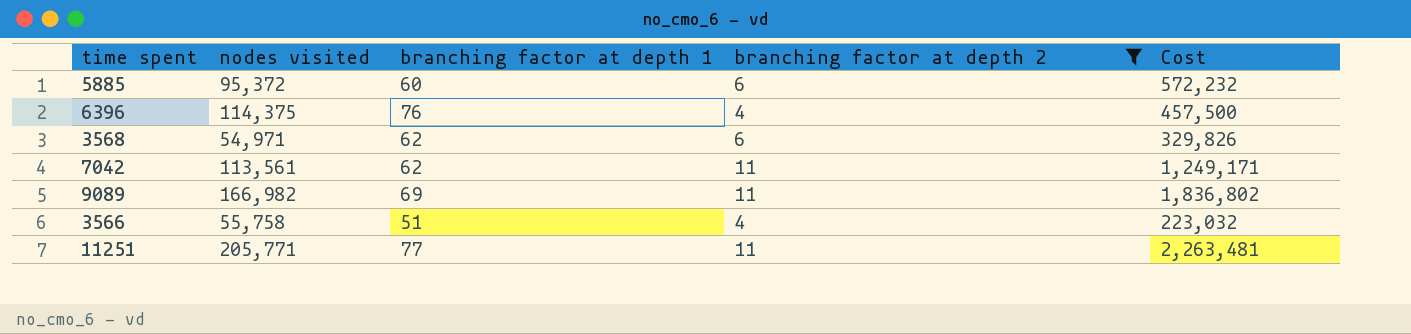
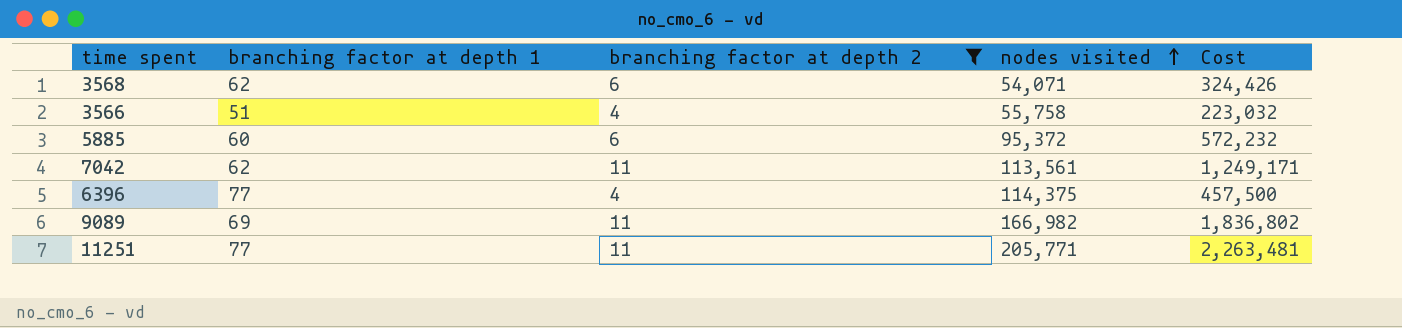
row order: none -> nodes visited ascending
column nodes visited | position: 2 -> 4
3568 | nodes visited: 54,971 -> 54,071
3568 | Cost: 329,826 -> 324,426
6396 | branching factor at depth 1: 76 -> 77

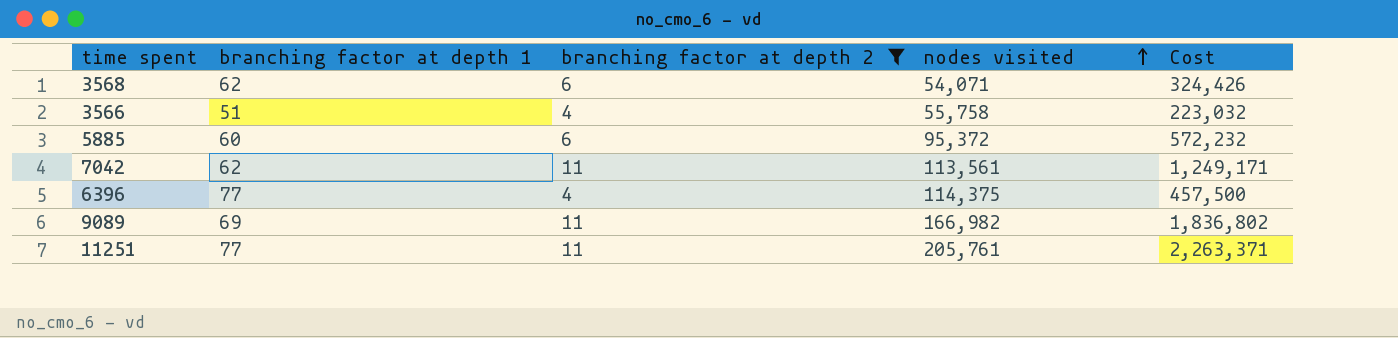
11251 | nodes visited: 205,771 -> 205,761
11251 | Cost: 2,263,481 -> 2,263,371

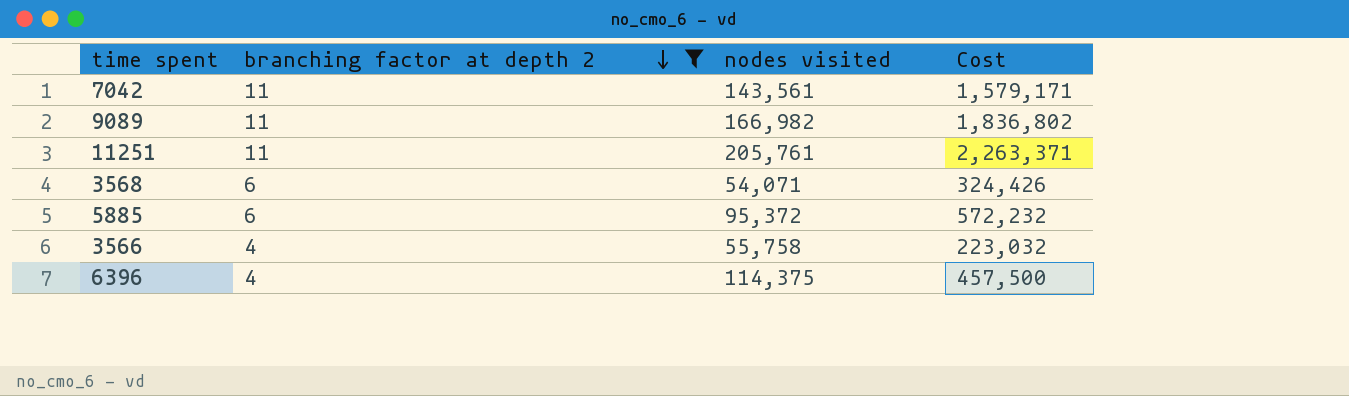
row order: nodes visited ascending -> branching factor at depth 2 descending
column branching factor at depth 1 | position: 2 -> none
7042 | nodes visited: 113,561 -> 143,561
7042 | Cost: 1,249,171 -> 1,579,171

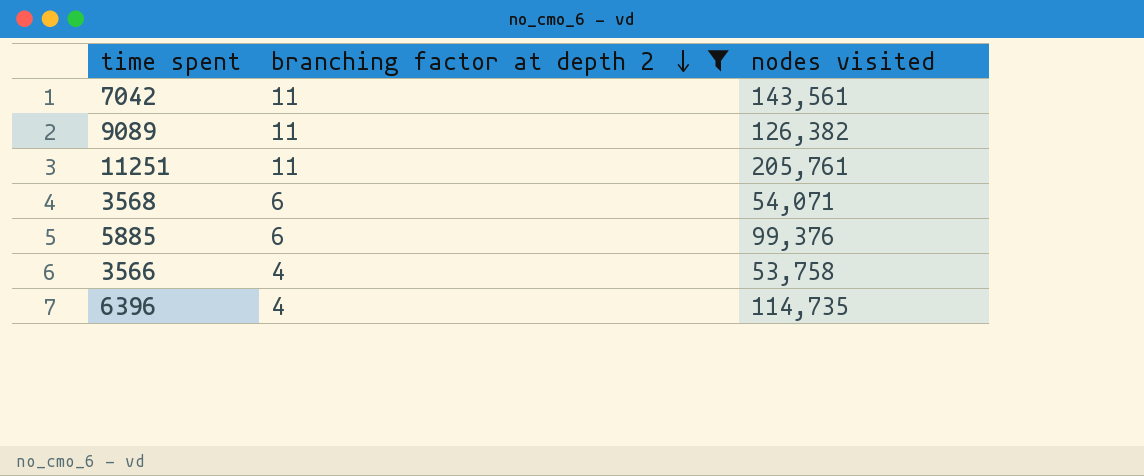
column Cost | formula: [branching factor at depth 2] * [nodes visited] -> none
9089 | nodes visited: 166,982 -> 126,382
5885 | nodes visited: 95,372 -> 99,376
3566 | nodes visited: 55,758 -> 53,758
6396 | nodes visited: 114,375 -> 114,735

